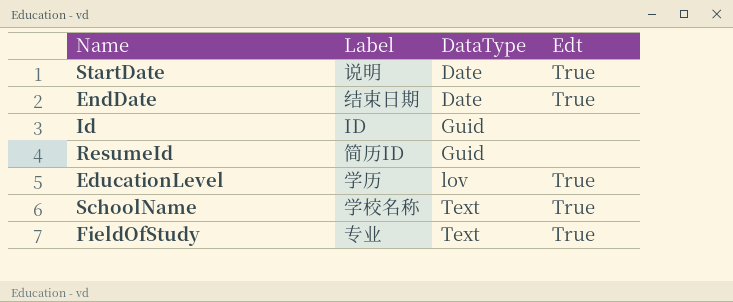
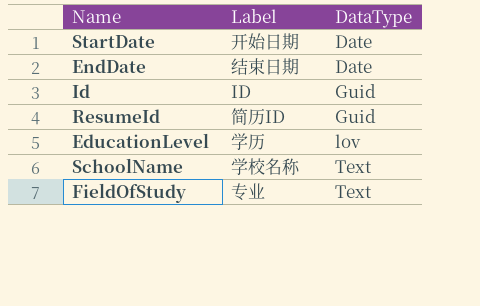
column Edt | position: 4 -> none
StartDate | Label: 说明 -> 开始日期

